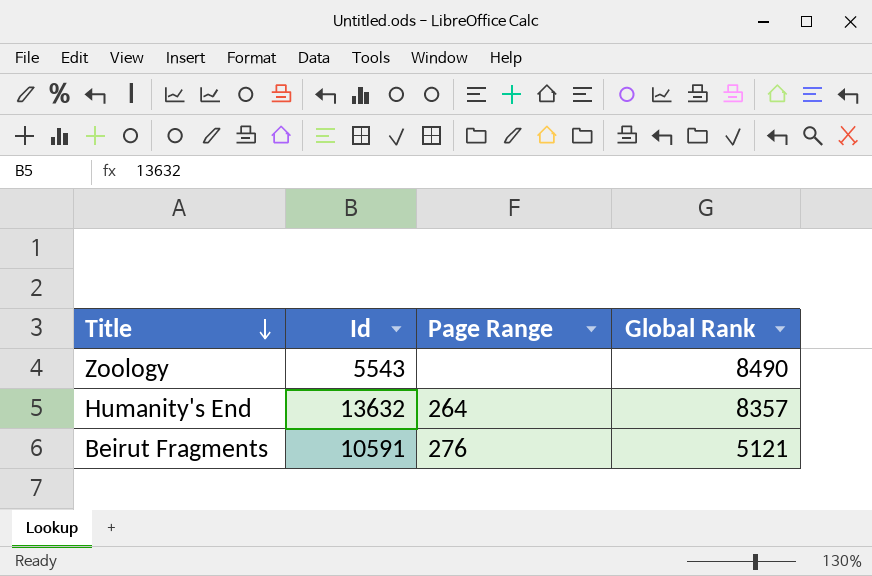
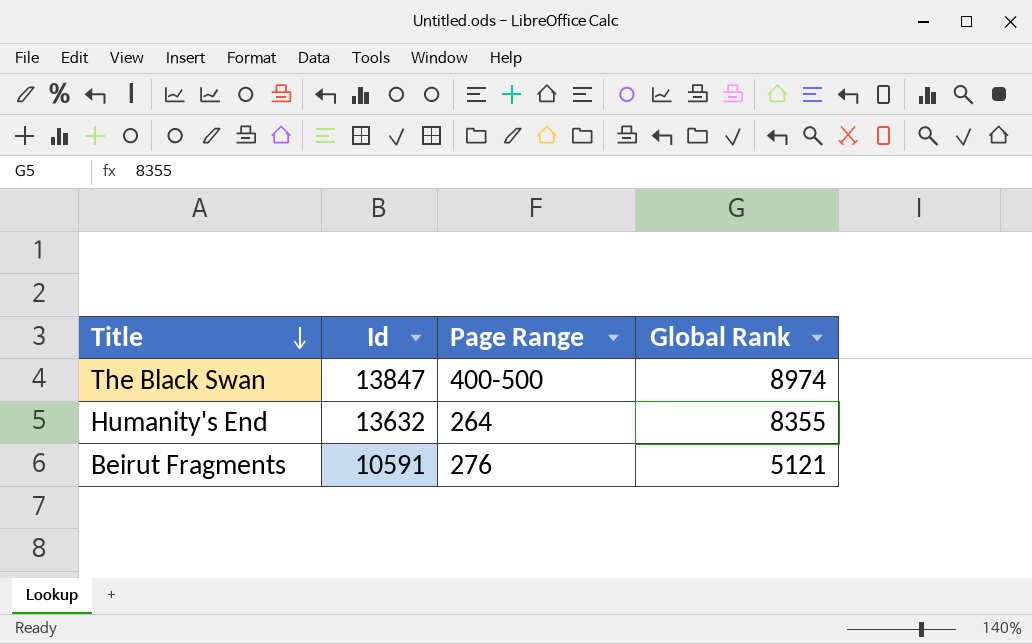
row Zoology: 5543 | none | 8490 -> none
row The Black Swan: none -> 13847 | 400-500 | 8974
Humanity's End | Global Rank: 8357 -> 8355

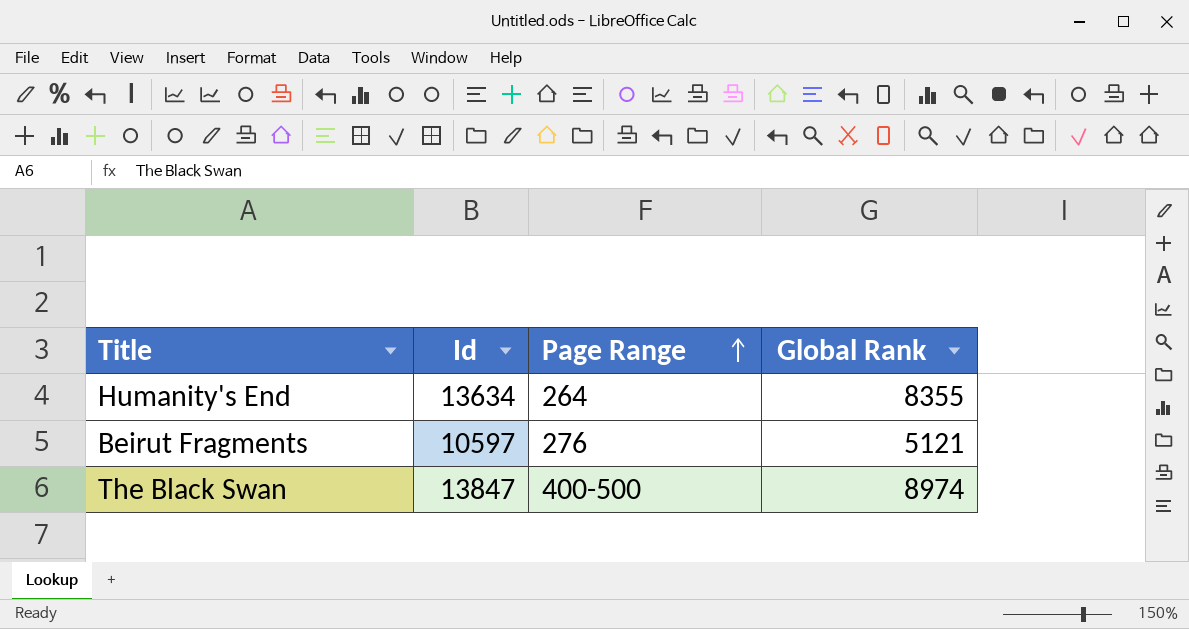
row order: Title descending -> Page Range ascending
Humanity's End | Id: 13632 -> 13634
Beirut Fragments | Id: 10591 -> 10597

